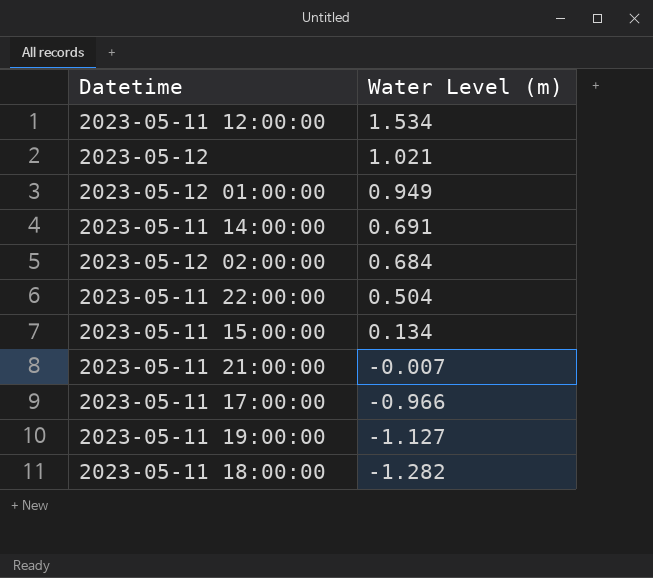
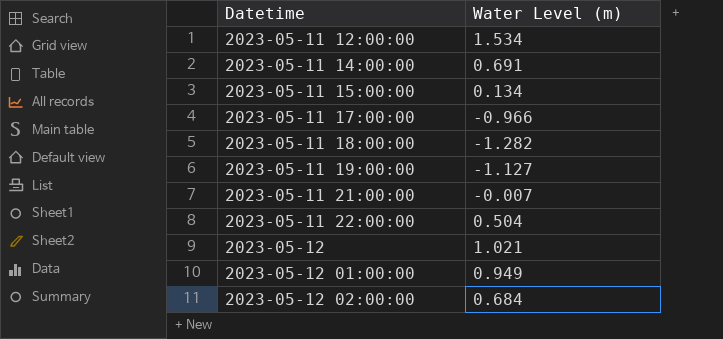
row order: Water Level (m) descending -> Datetime ascending

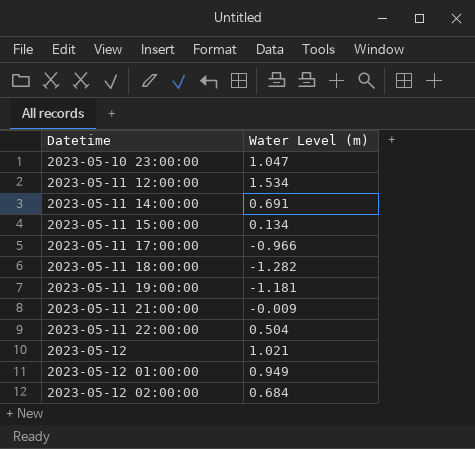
row 2023-05-10 23:00:00: none -> 1.047
2023-05-11 19:00:00 | Water Level (m): -1.127 -> -1.181
2023-05-11 21:00:00 | Water Level (m): -0.007 -> -0.009

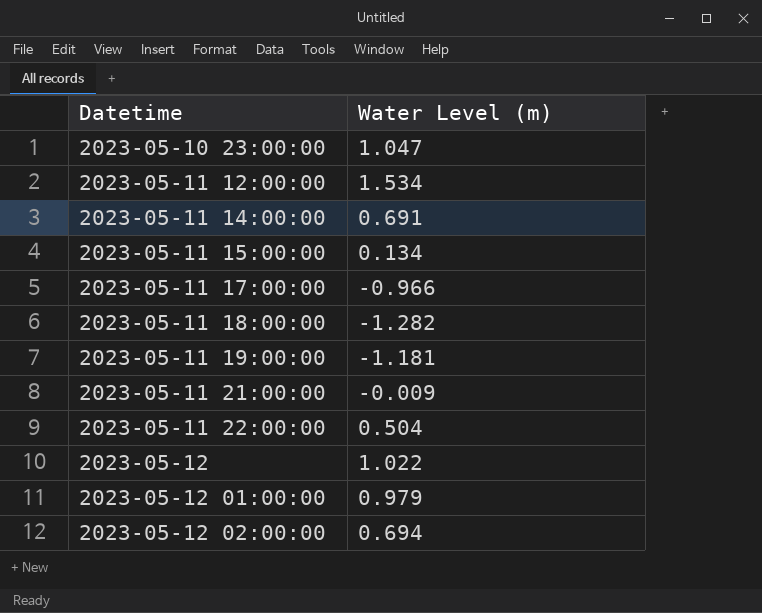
2023-05-12 | Water Level (m): 1.021 -> 1.022
2023-05-12 01:00:00 | Water Level (m): 0.949 -> 0.979
2023-05-12 02:00:00 | Water Level (m): 0.684 -> 0.694

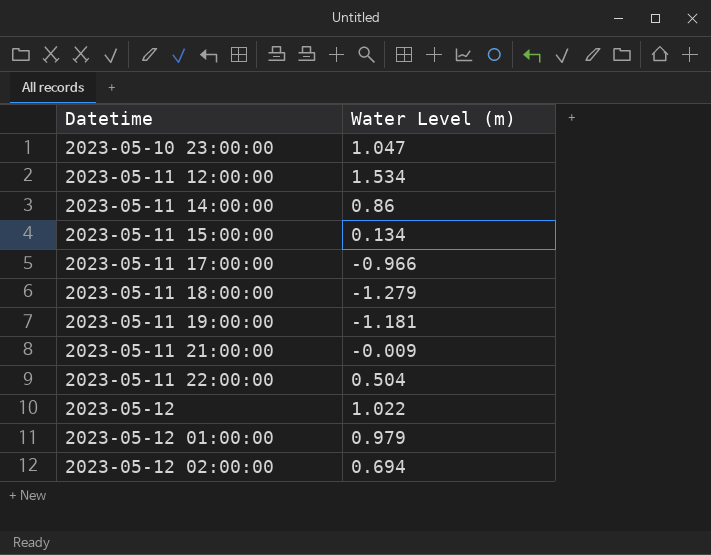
2023-05-11 14:00:00 | Water Level (m): 0.691 -> 0.86
2023-05-11 18:00:00 | Water Level (m): -1.282 -> -1.279

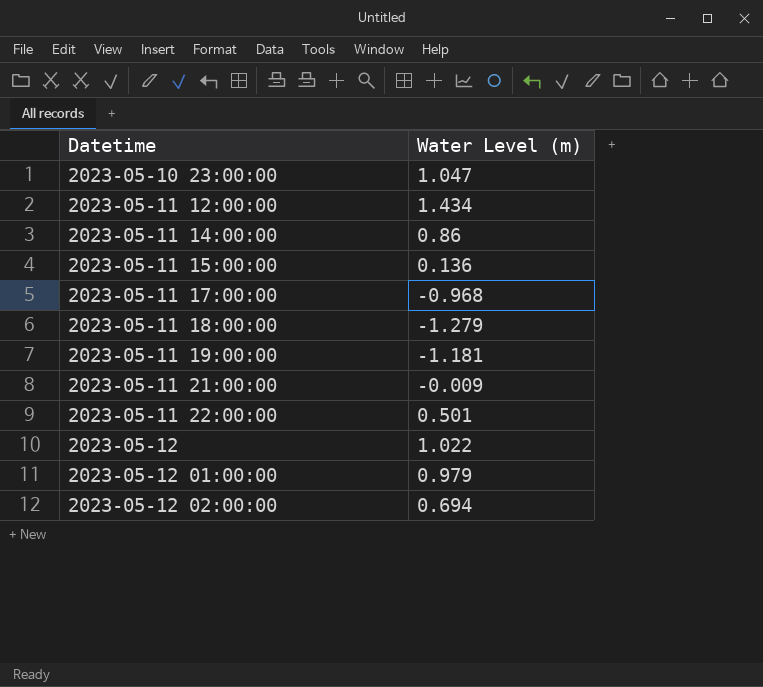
2023-05-11 12:00:00 | Water Level (m): 1.534 -> 1.434
2023-05-11 15:00:00 | Water Level (m): 0.134 -> 0.136
2023-05-11 17:00:00 | Water Level (m): -0.966 -> -0.968
2023-05-11 22:00:00 | Water Level (m): 0.504 -> 0.501

